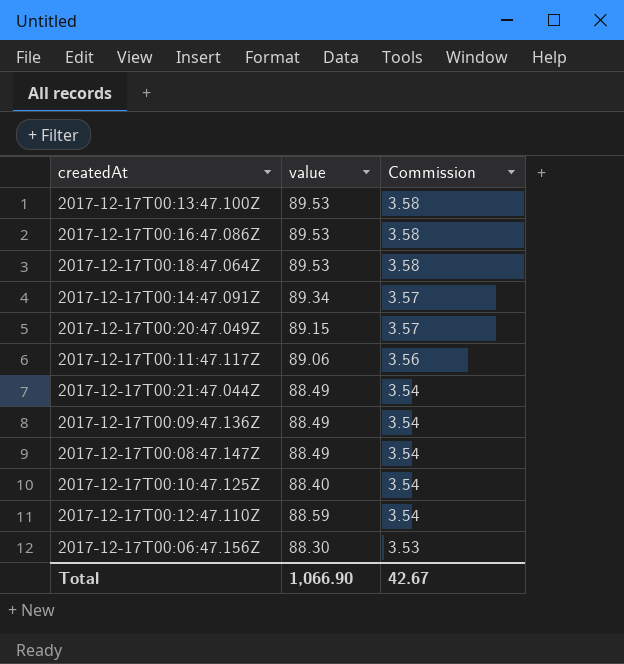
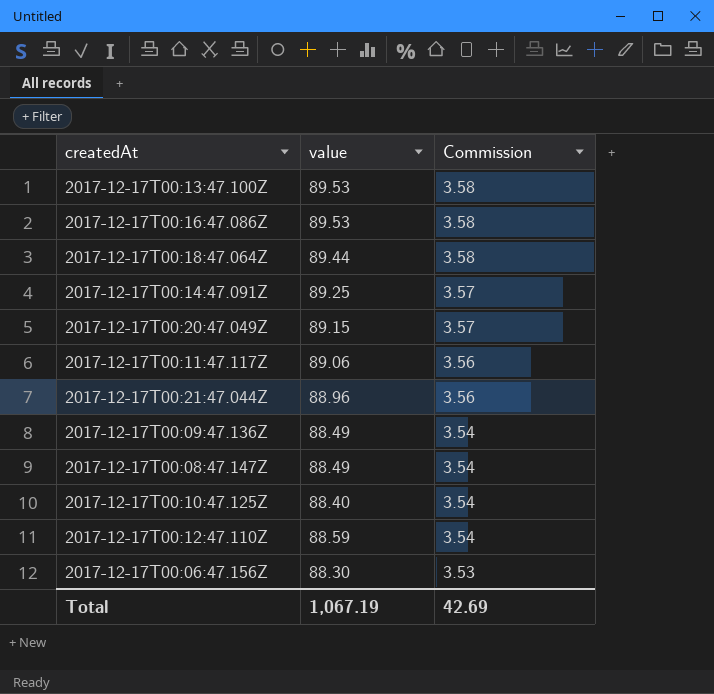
2017-12-17T00:18:47.064Z | value: 89.53 -> 89.44
2017-12-17T00:14:47.091Z | value: 89.34 -> 89.25
2017-12-17T00:21:47.044Z | value: 88.49 -> 88.96
2017-12-17T00:21:47.044Z | Commission: 3.54 -> 3.56
Total | value: 1,066.90 -> 1,067.19
Total | Commission: 42.67 -> 42.69

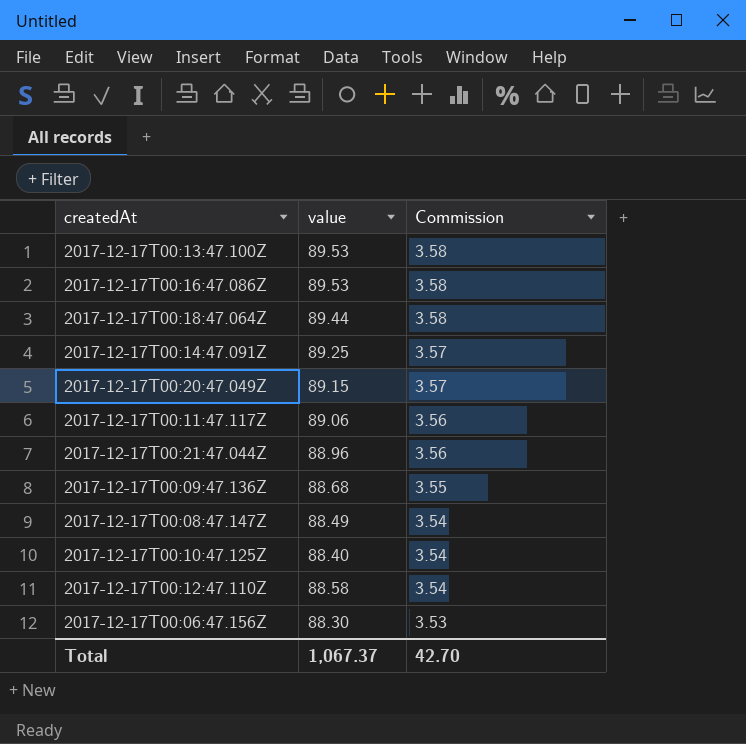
2017-12-17T00:09:47.136Z | value: 88.49 -> 88.68
2017-12-17T00:09:47.136Z | Commission: 3.54 -> 3.55
2017-12-17T00:12:47.110Z | value: 88.59 -> 88.58
Total | value: 1,067.19 -> 1,067.37
Total | Commission: 42.69 -> 42.70

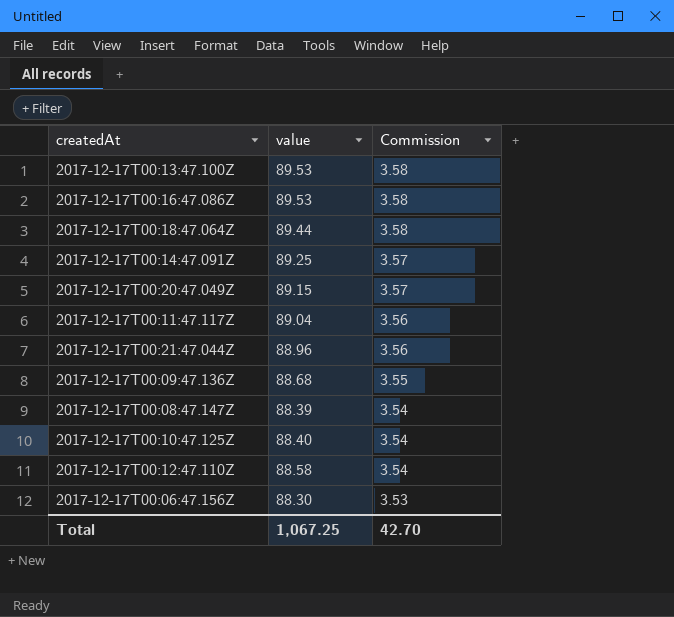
2017-12-17T00:11:47.117Z | value: 89.06 -> 89.04
2017-12-17T00:08:47.147Z | value: 88.49 -> 88.39
Total | value: 1,067.37 -> 1,067.25

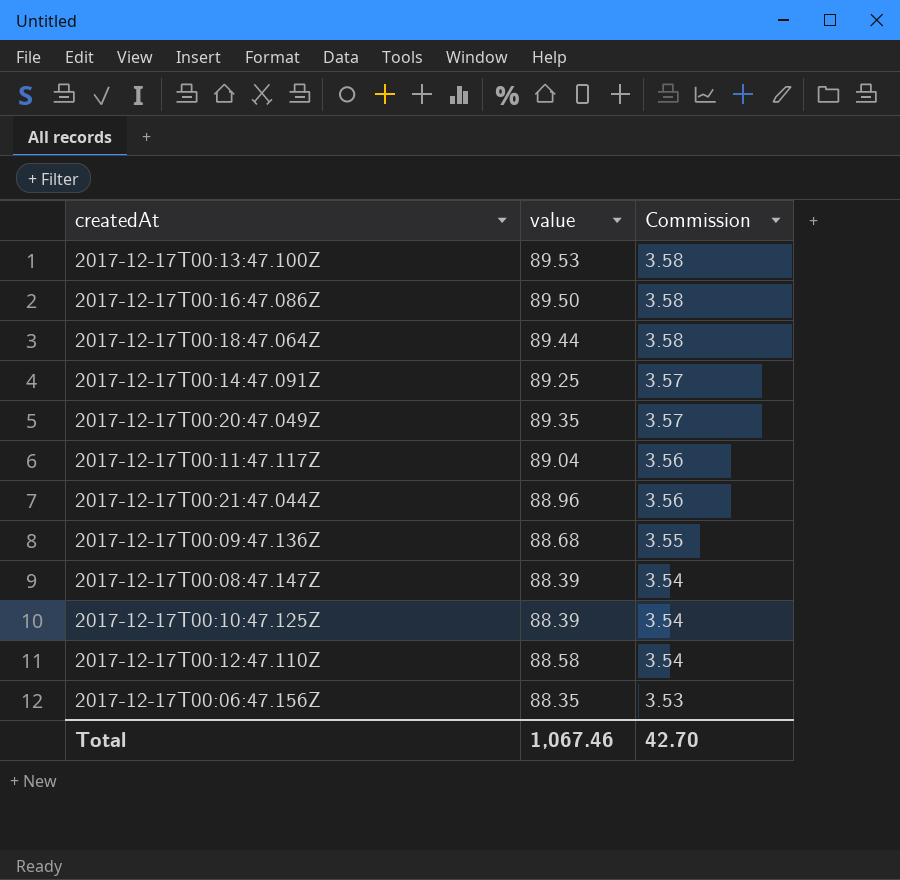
2017-12-17T00:16:47.086Z | value: 89.53 -> 89.50
2017-12-17T00:20:47.049Z | value: 89.15 -> 89.35
2017-12-17T00:10:47.125Z | value: 88.40 -> 88.39
2017-12-17T00:06:47.156Z | value: 88.30 -> 88.35
Total | value: 1,067.25 -> 1,067.46

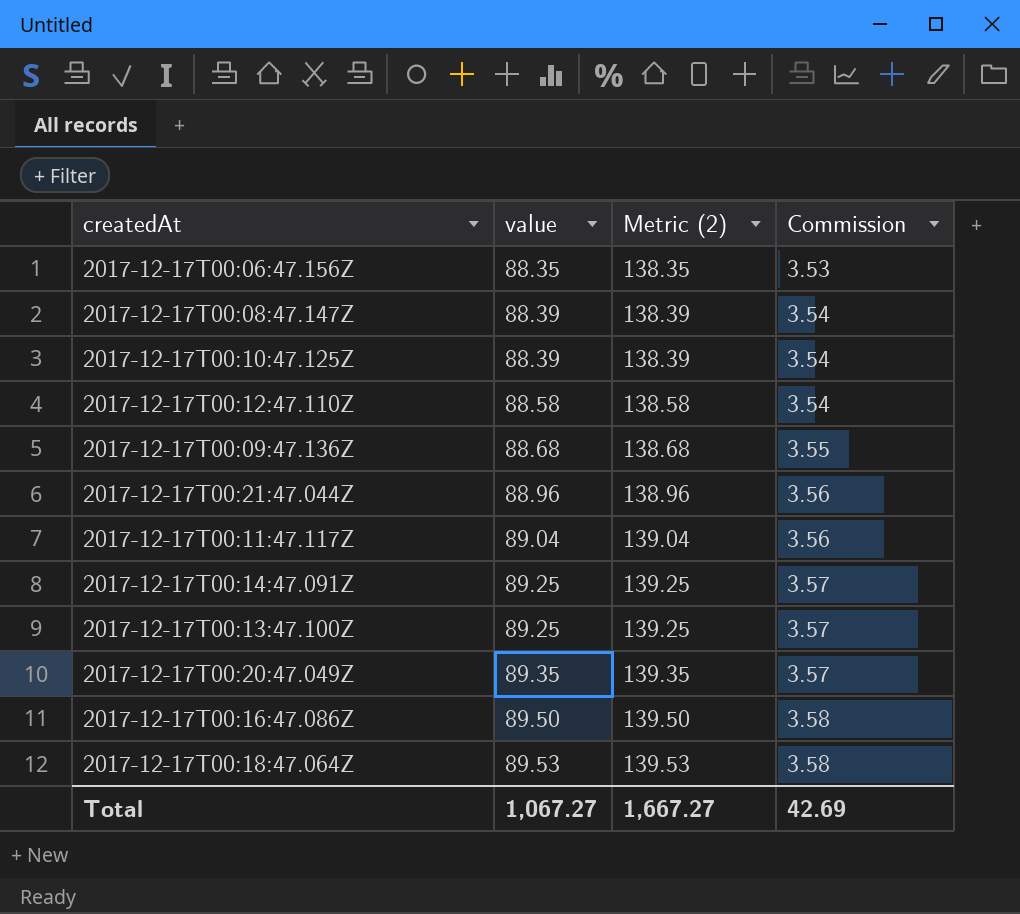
row order: Commission descending -> value ascending
column Metric (2) | formula: none -> [value] + 50
2017-12-17T00:13:47.100Z | value: 89.53 -> 89.25
2017-12-17T00:13:47.100Z | Commission: 3.58 -> 3.57
2017-12-17T00:18:47.064Z | value: 89.44 -> 89.53
Total | value: 1,067.46 -> 1,067.27
Total | Commission: 42.70 -> 42.69

